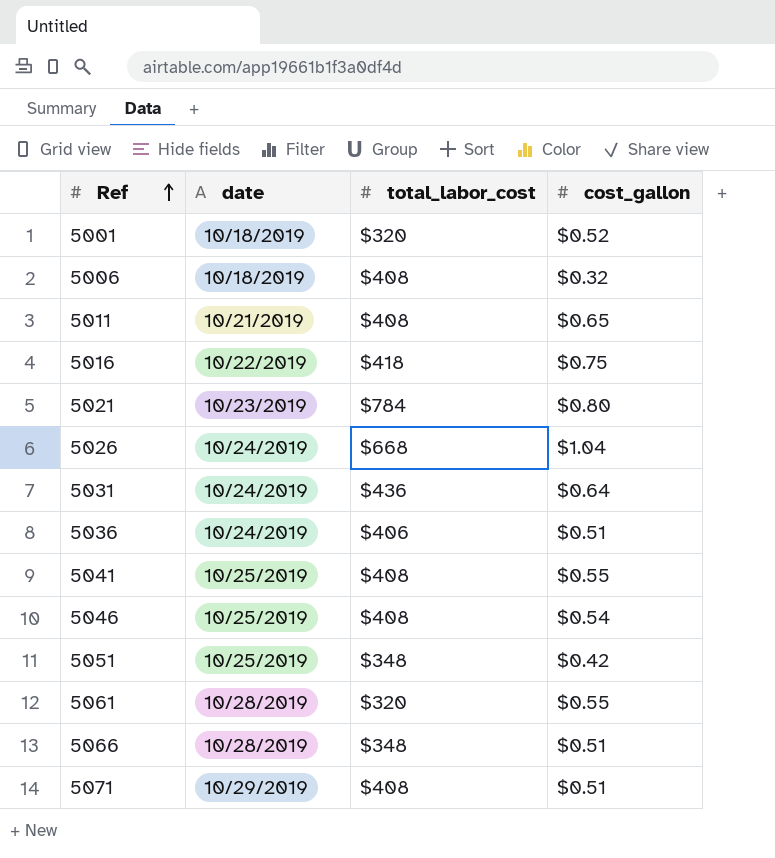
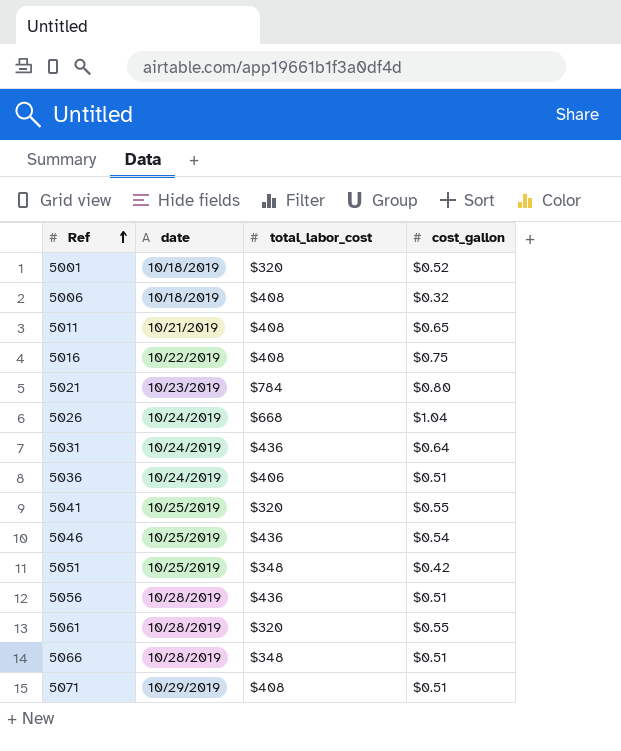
5016 | total_labor_cost: $418 -> $408
5041 | total_labor_cost: $408 -> $320
5046 | total_labor_cost: $408 -> $436
row 5056: none -> 10/28/2019 | $436 | $0.51

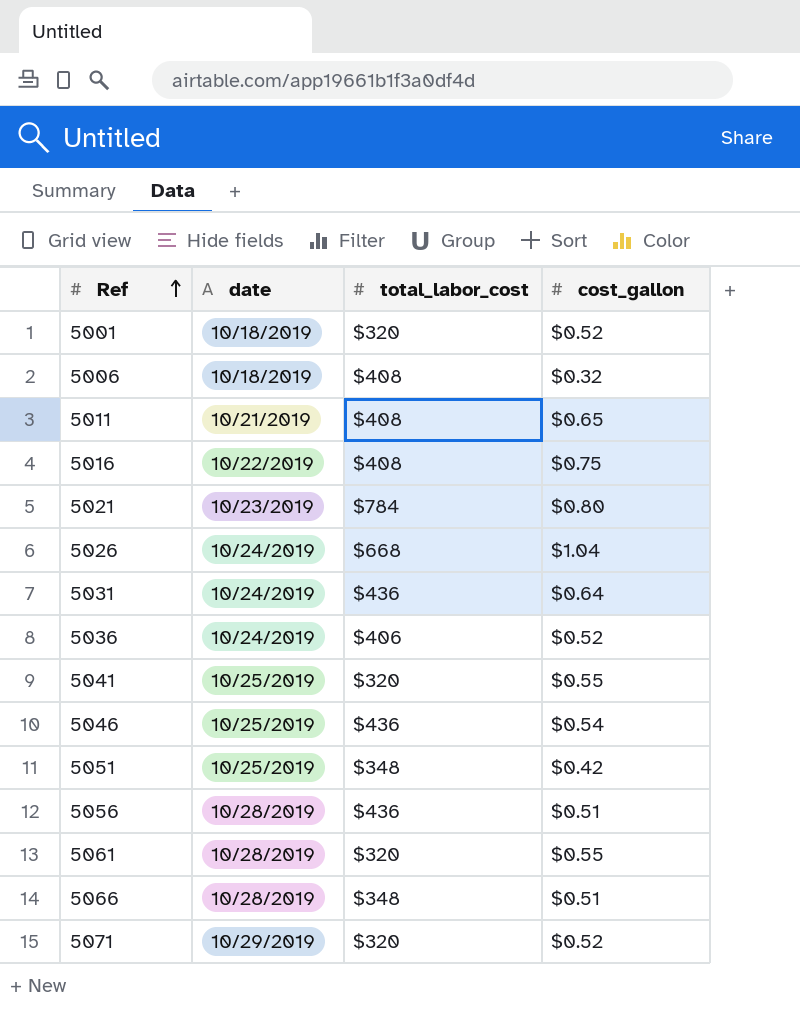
5036 | cost_gallon: $0.51 -> $0.52
5071 | total_labor_cost: $408 -> $320
5071 | cost_gallon: $0.51 -> $0.52

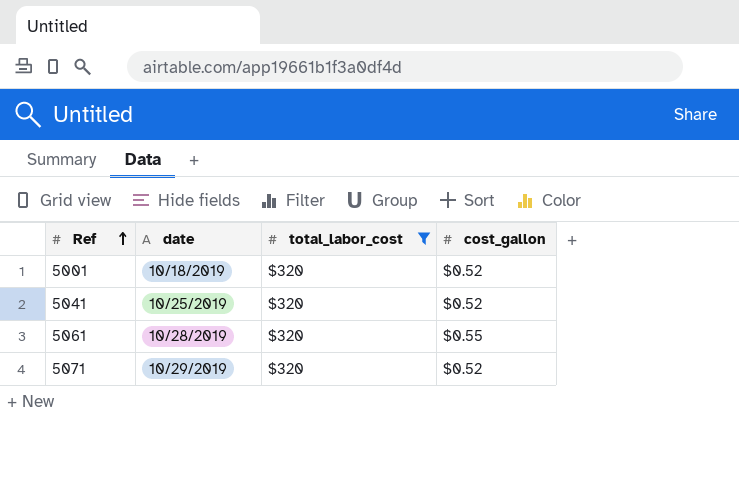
filter: none -> total_labor_cost = $320
5041 | cost_gallon: $0.55 -> $0.52

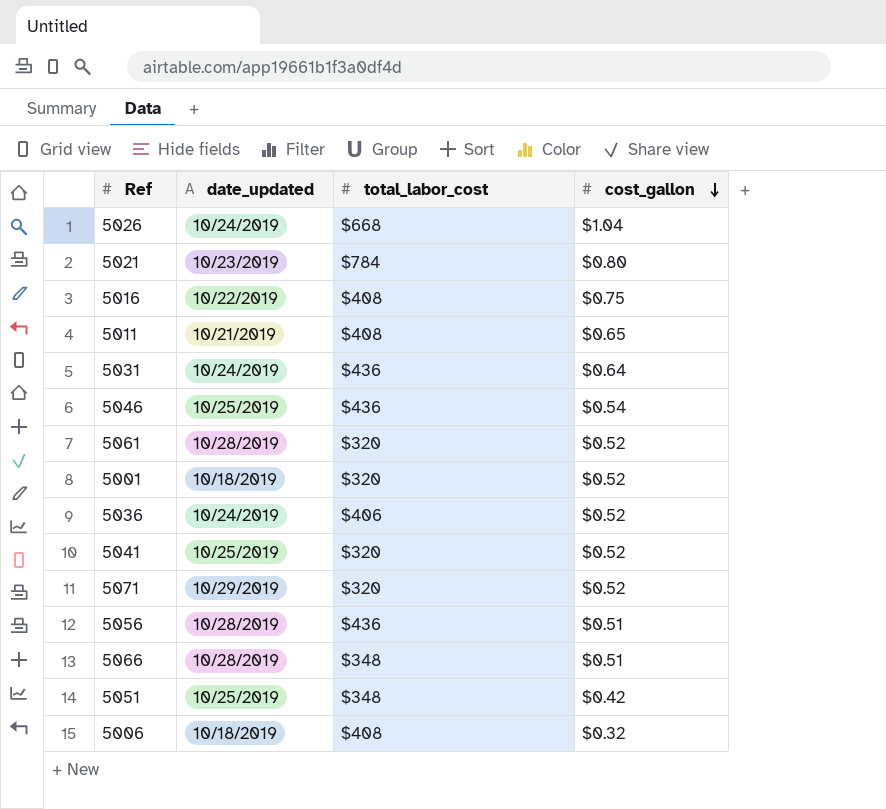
filter: total_labor_cost = $320 -> none
row order: Ref ascending -> cost_gallon descending
column name: date -> date_updated
5061 | cost_gallon: $0.55 -> $0.52

